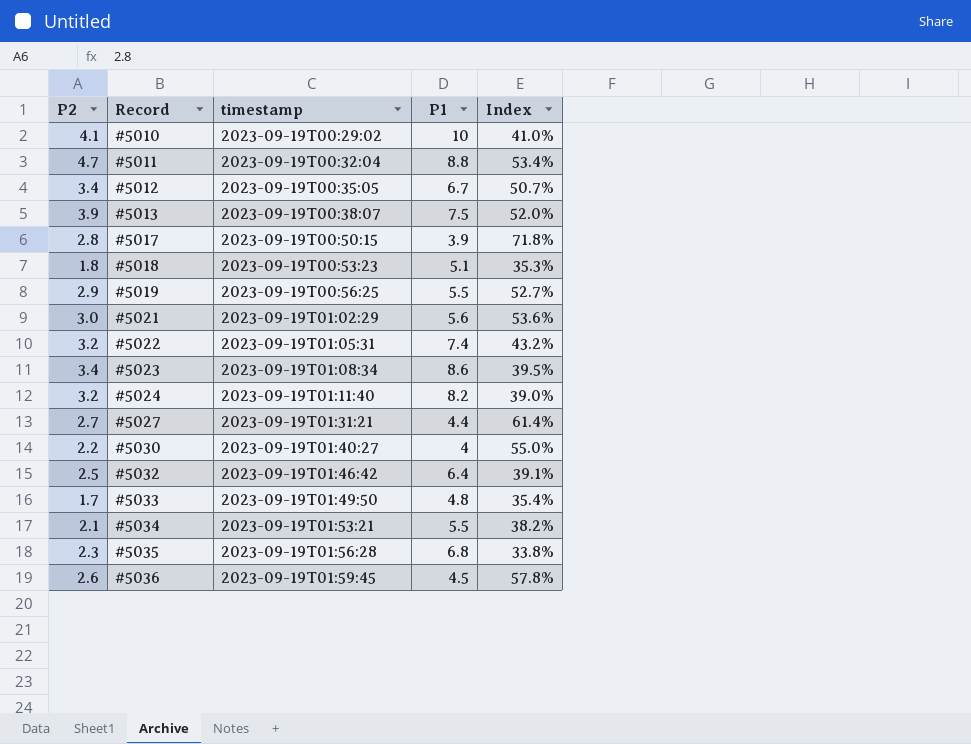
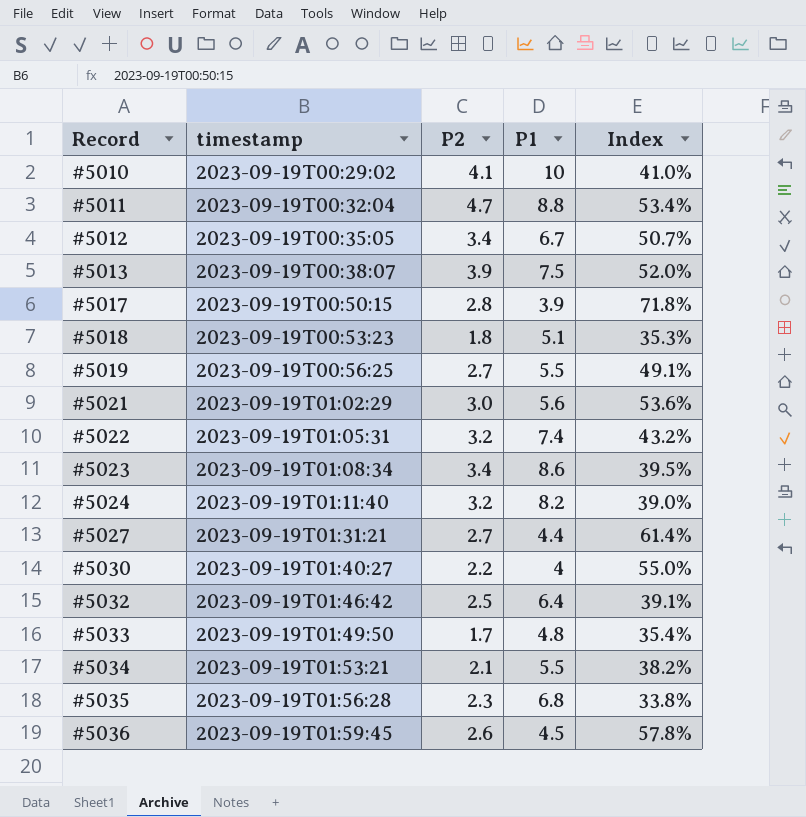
column P2 | position: 1 -> 3
#5019 | P2: 2.9 -> 2.7
#5019 | Index: 52.7% -> 49.1%

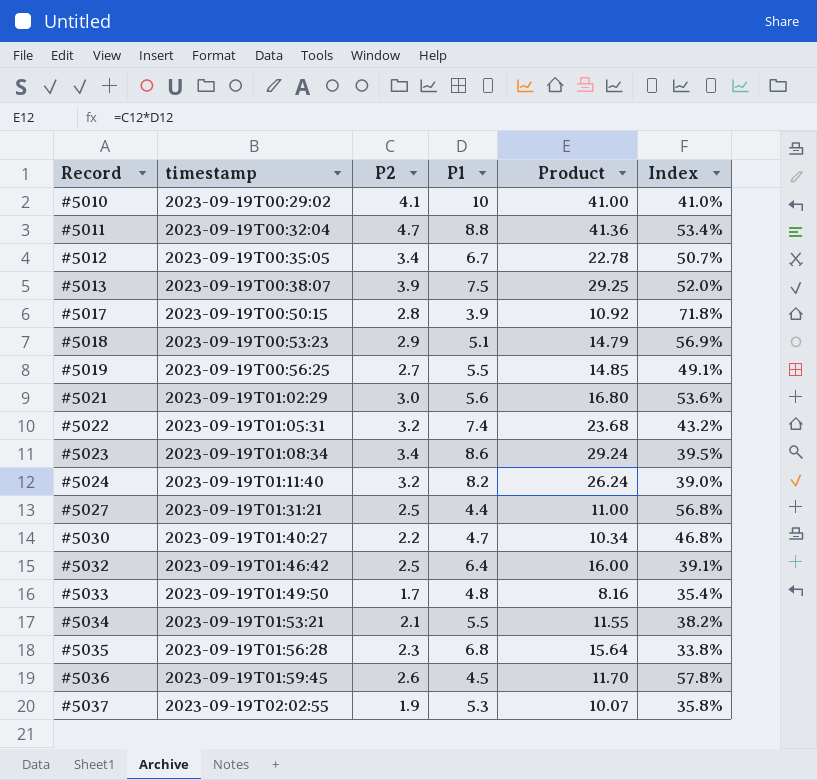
column Product | formula: none -> [P2] * [P1]
#5018 | P2: 1.8 -> 2.9
#5018 | Index: 35.3% -> 56.9%
#5027 | P2: 2.7 -> 2.5
#5027 | Index: 61.4% -> 56.8%
#5030 | P1: 4 -> 4.7
#5030 | Index: 55.0% -> 46.8%
row #5037: none -> 2023-09-19T02:02:55 | 1.9 | 5.3 | 10.07 | 35.8%

